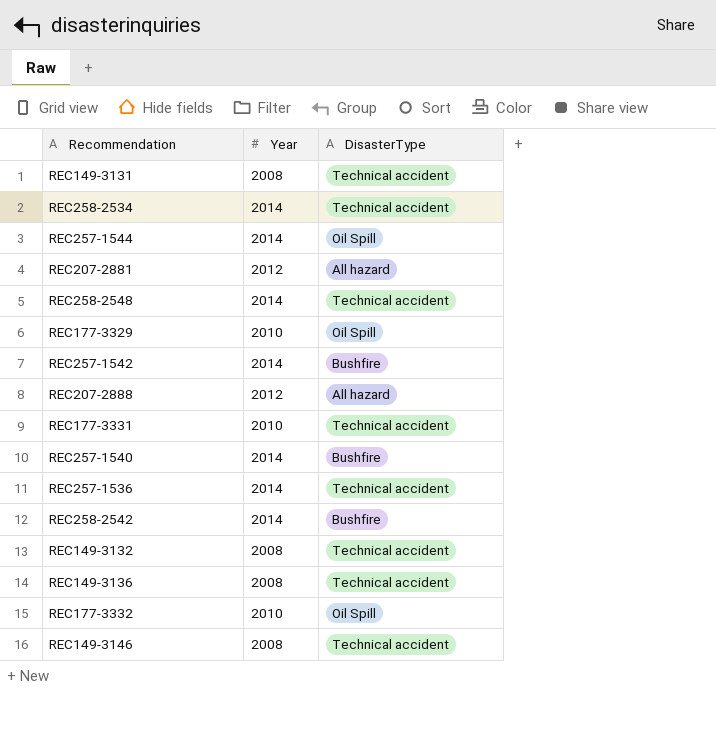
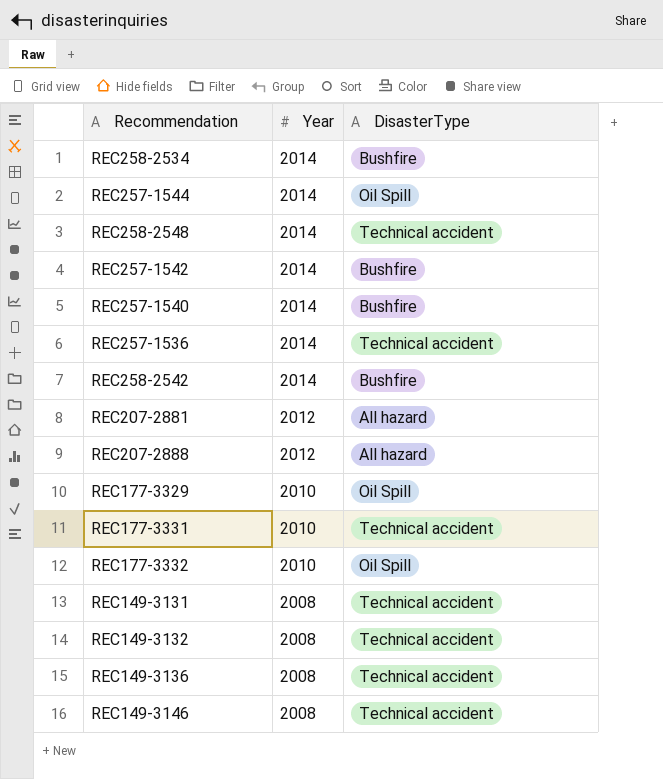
row order: none -> Year descending
REC258-2534 | DisasterType: Technical accident -> Bushfire

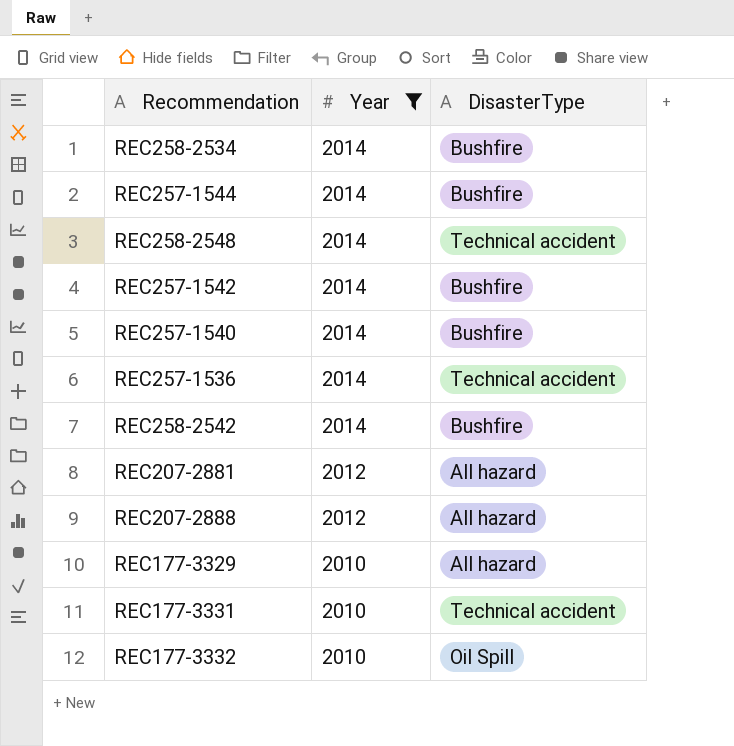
filter: none -> Year != 2008
REC257-1544 | DisasterType: Oil Spill -> Bushfire
REC177-3329 | DisasterType: Oil Spill -> All hazard

